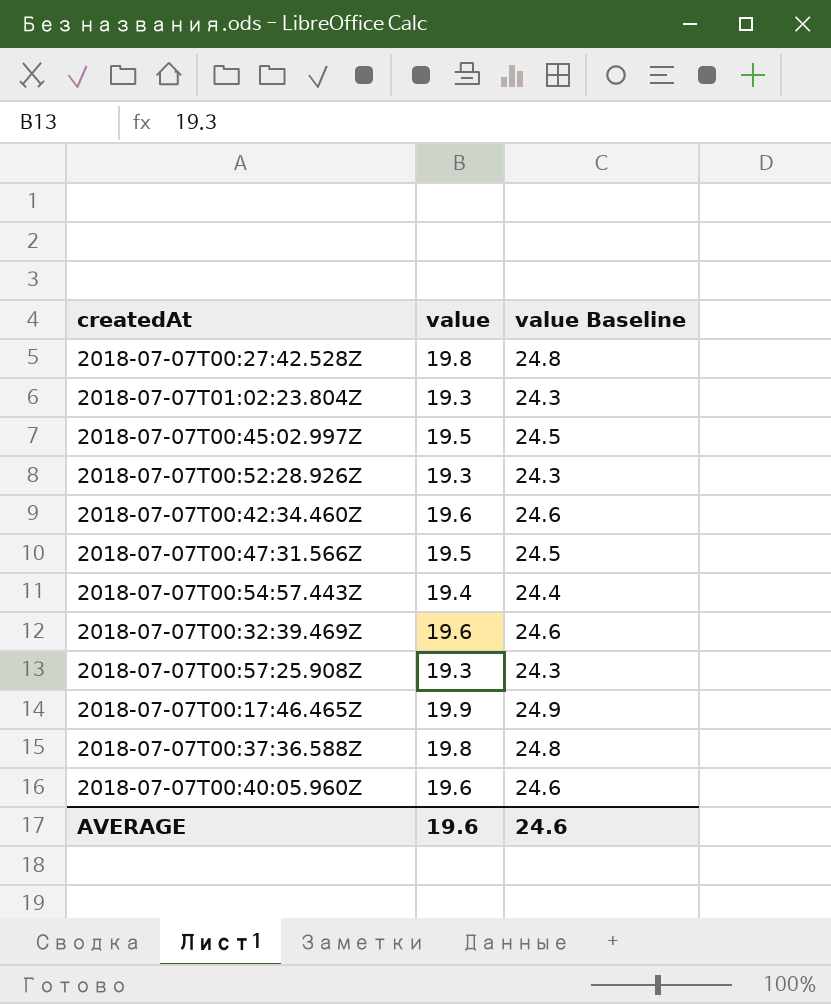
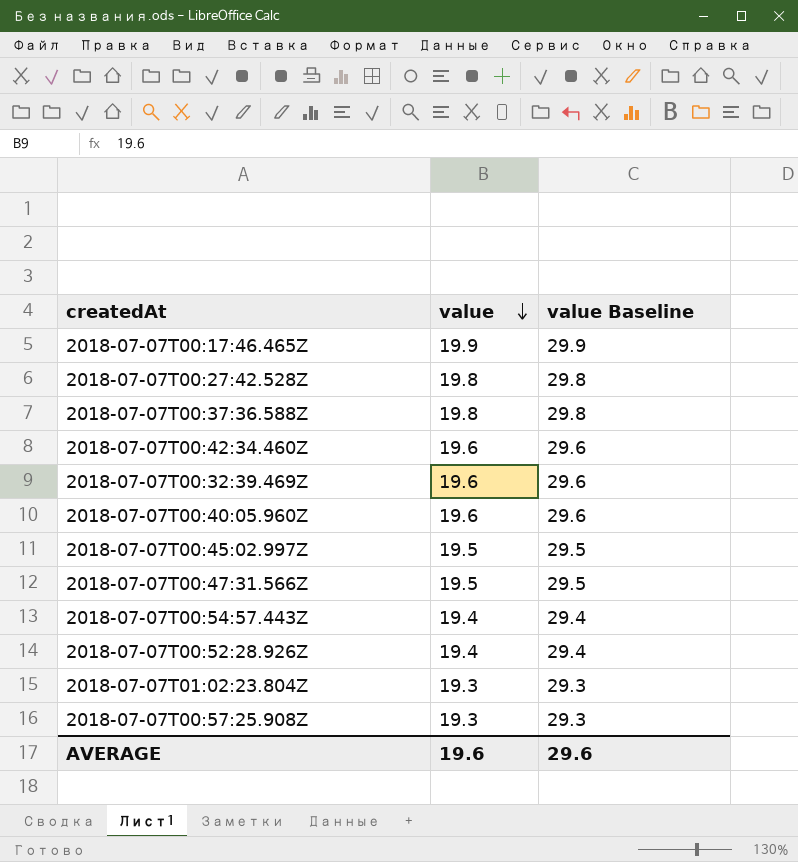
row order: none -> value descending
column value Baseline | formula: [value] + 5 -> [value] + 10
2018-07-07T00:52:28.926Z | value: 19.3 -> 19.4
AVERAGE | value Baseline: 24.6 -> 29.6

